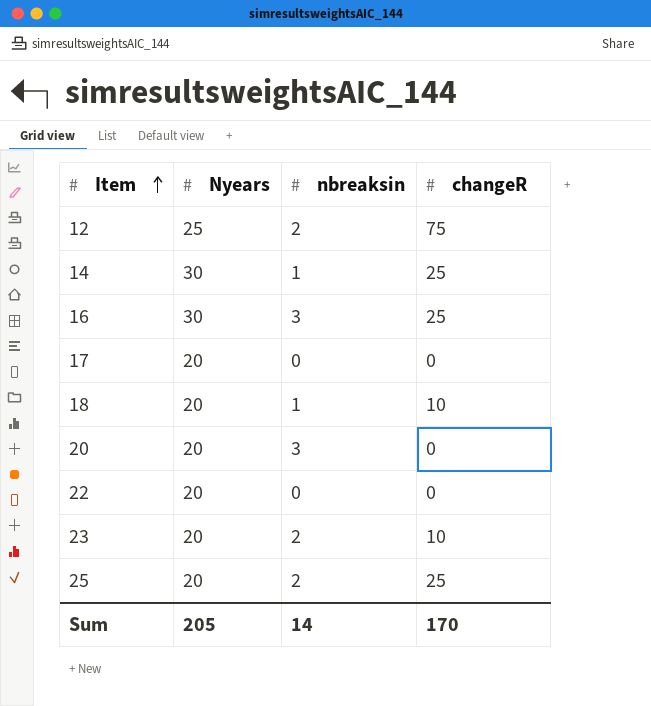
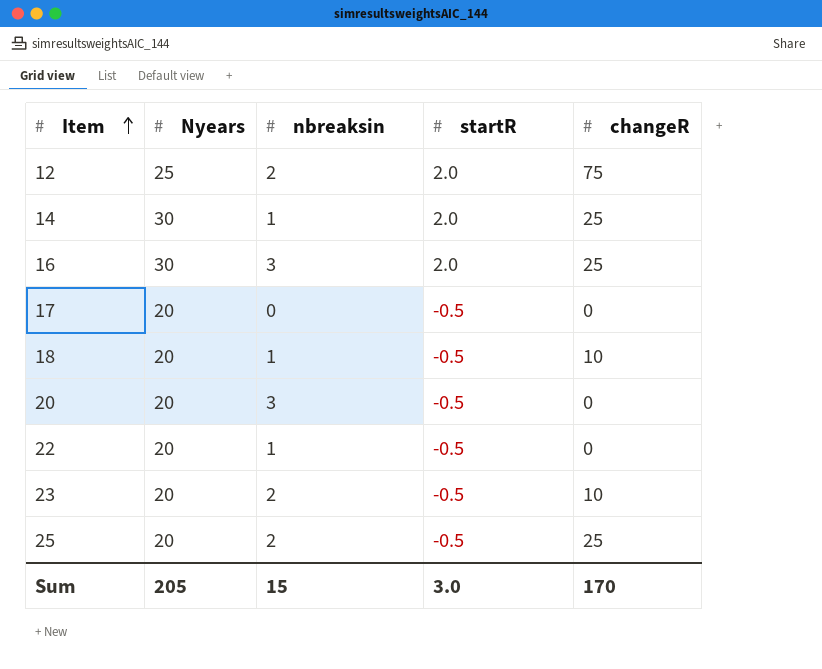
column startR | position: none -> 4
22 | nbreaksin: 0 -> 1
Sum | nbreaksin: 14 -> 15

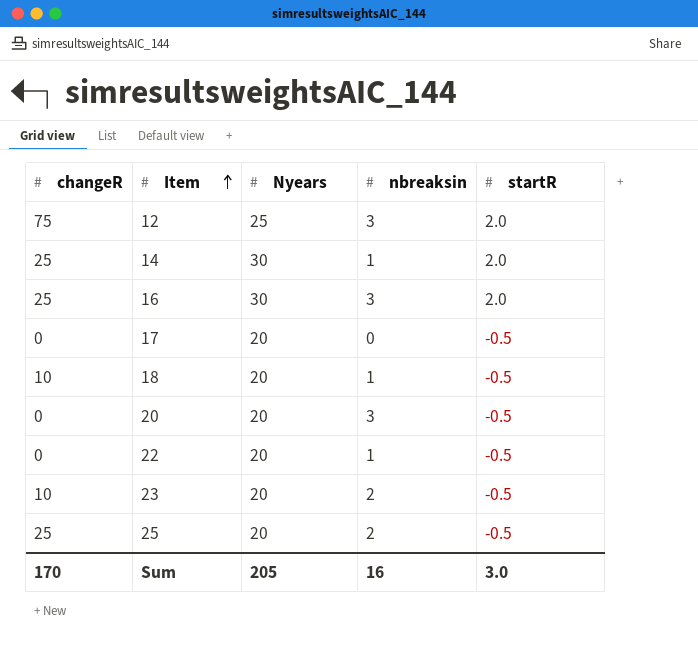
column changeR | position: 5 -> 1
12 | nbreaksin: 2 -> 3
Sum | nbreaksin: 15 -> 16

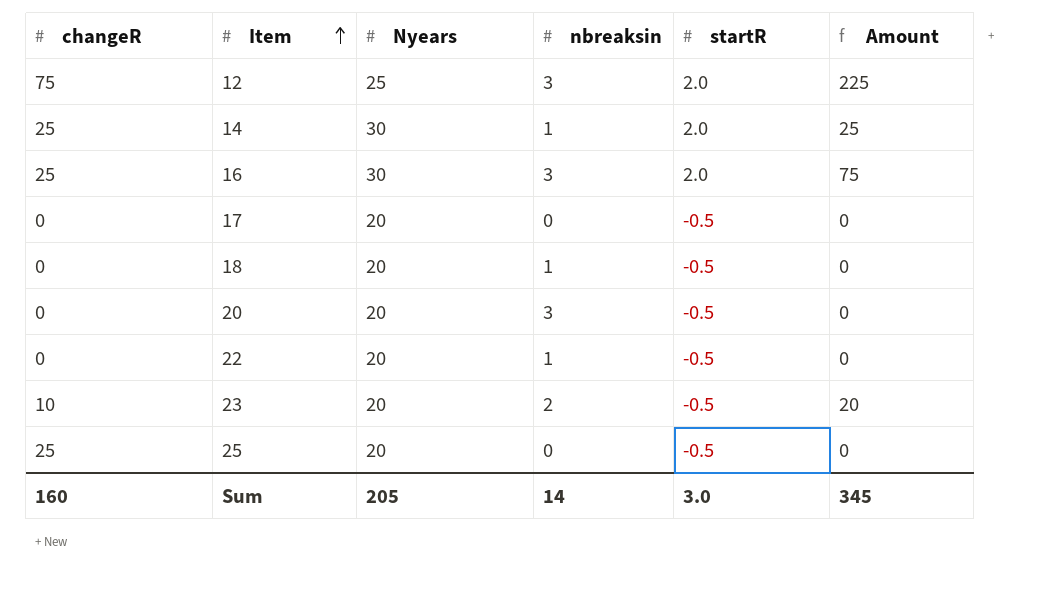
column Amount | formula: none -> [changeR] * [nbreaksin]
18 | changeR: 10 -> 0
25 | nbreaksin: 2 -> 0
Sum | changeR: 170 -> 160
Sum | nbreaksin: 16 -> 14

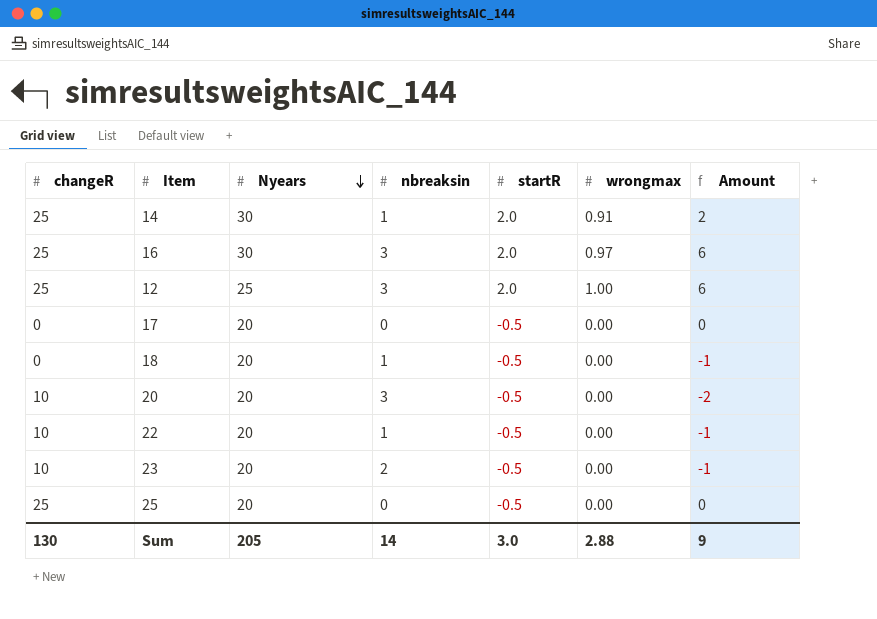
row order: Item ascending -> Nyears descending
column wrongmax | position: none -> 6
column Amount | formula: [changeR] * [nbreaksin] -> [nbreaksin] * [startR]
12 | changeR: 75 -> 25
20 | changeR: 0 -> 10
22 | changeR: 0 -> 10
Sum | changeR: 160 -> 130
Sum | Amount: 345 -> 9

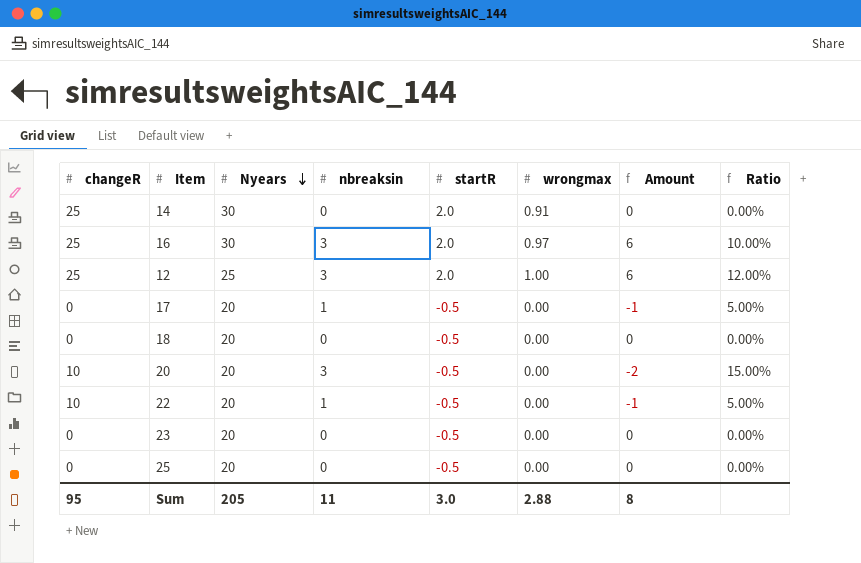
column Ratio | formula: none -> [nbreaksin] / [Nyears]
14 | nbreaksin: 1 -> 0
14 | Amount: 2 -> 0
17 | nbreaksin: 0 -> 1
17 | Amount: 0 -> -1
18 | nbreaksin: 1 -> 0
18 | Amount: -1 -> 0
23 | changeR: 10 -> 0
23 | nbreaksin: 2 -> 0
23 | Amount: -1 -> 0
25 | changeR: 25 -> 0
Sum | changeR: 130 -> 95
Sum | nbreaksin: 14 -> 11
Sum | Amount: 9 -> 8

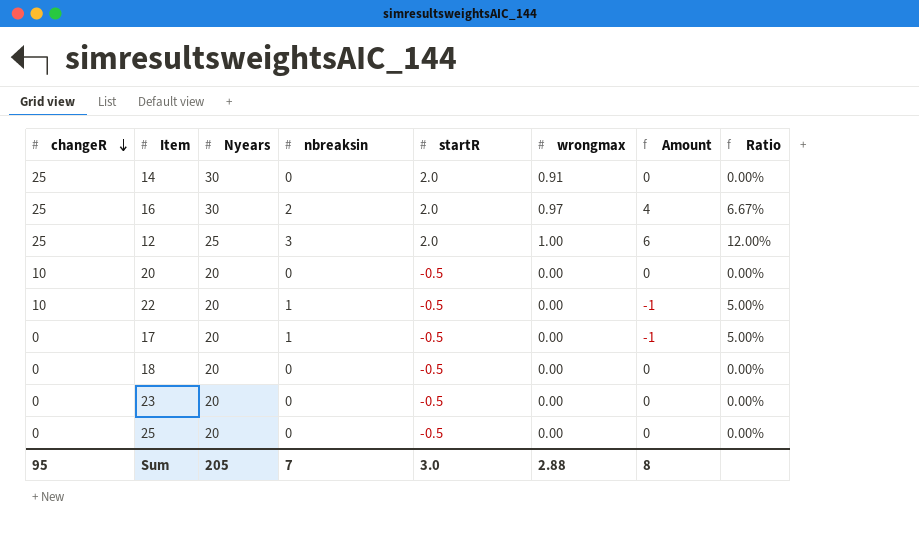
row order: Nyears descending -> changeR descending
16 | nbreaksin: 3 -> 2
16 | Amount: 6 -> 4
16 | Ratio: 10.00% -> 6.67%
20 | nbreaksin: 3 -> 0
20 | Amount: -2 -> 0
20 | Ratio: 15.00% -> 0.00%
Sum | nbreaksin: 11 -> 7

